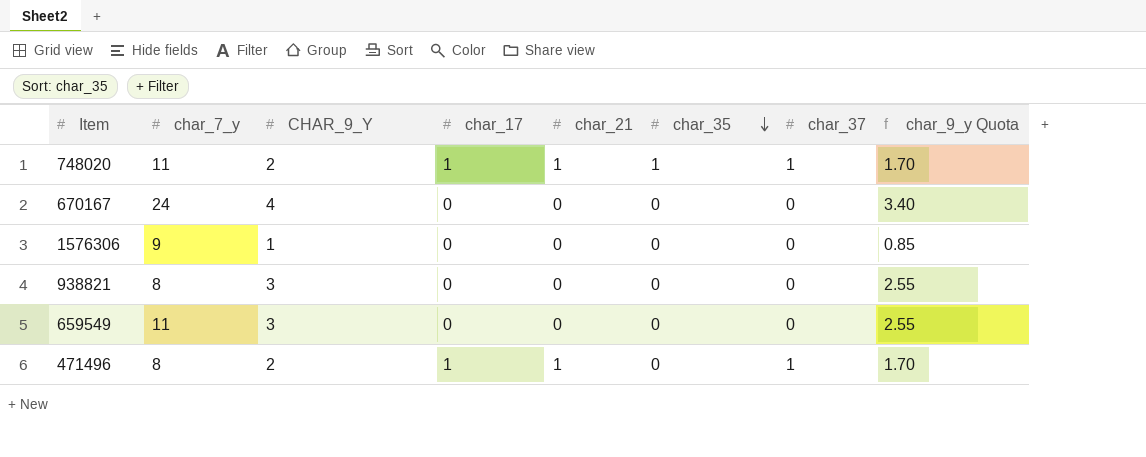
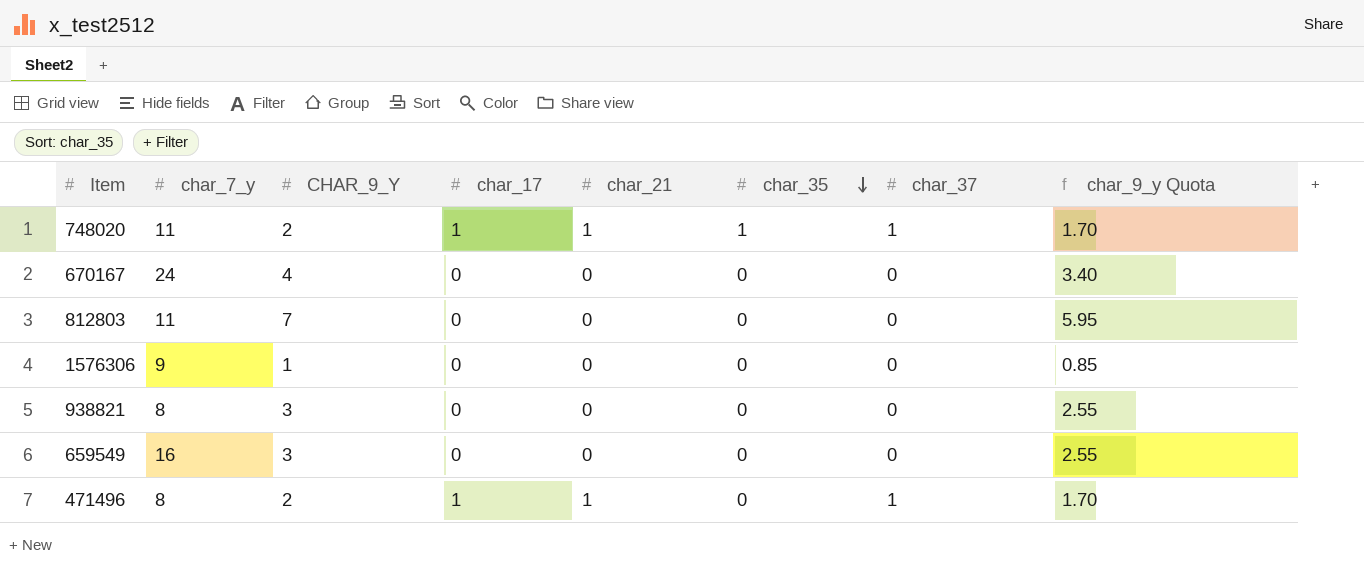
row 812803: none -> 11 | 7 | 0 | 0 | 0 | 0 | 5.95
659549 | char_7_y: 11 -> 16

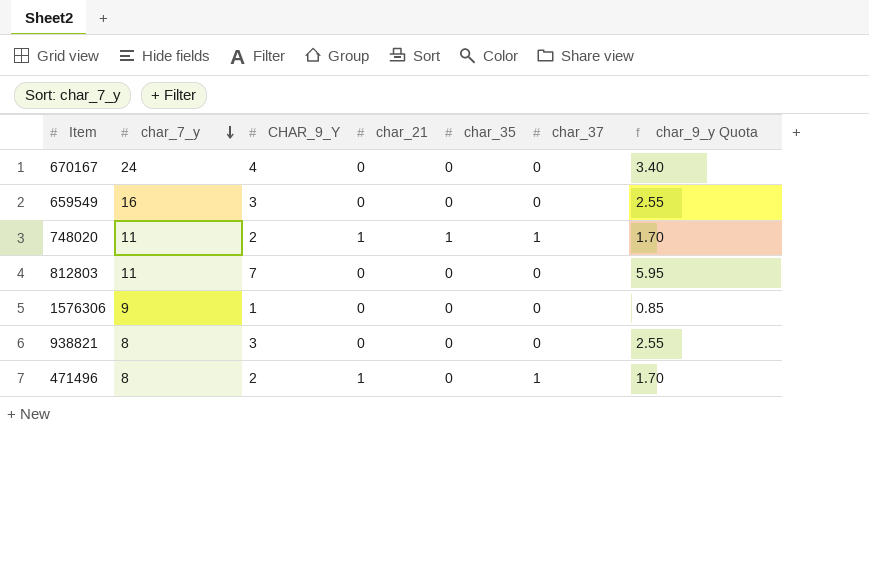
row order: char_35 descending -> char_7_y descending
column char_17 | position: 4 -> none

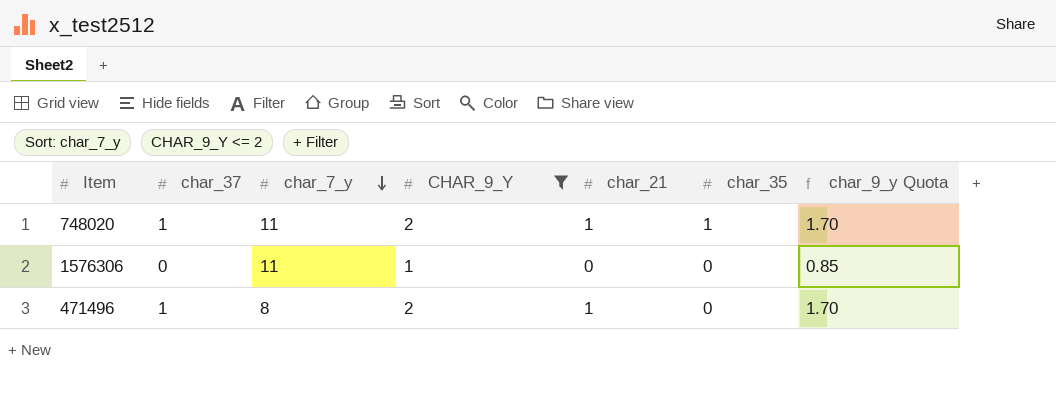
filter: none -> CHAR_9_Y <= 2
column char_37 | position: 6 -> 2
1576306 | char_7_y: 9 -> 11

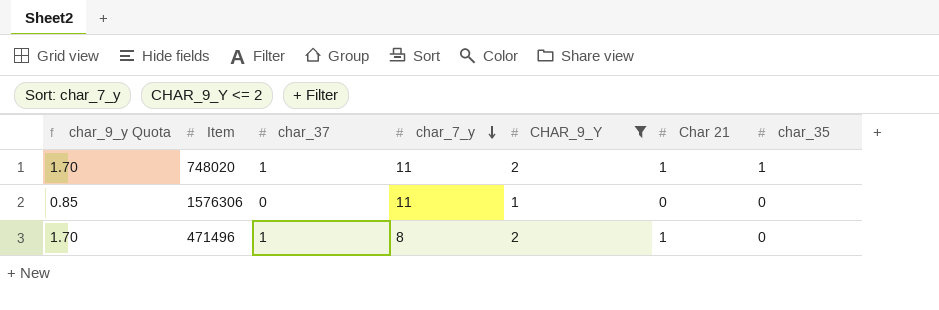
column char_9_y Quota | position: 7 -> 1
column name: char_21 -> Char 21

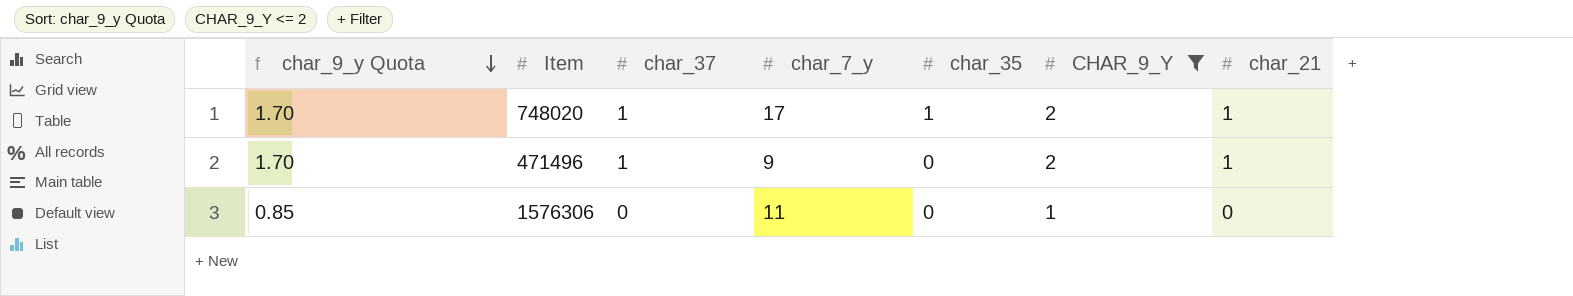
row order: char_7_y descending -> char_9_y Quota descending
column char_35 | position: 7 -> 5
column name: Char 21 -> char_21
748020 | char_7_y: 11 -> 17
471496 | char_7_y: 8 -> 9

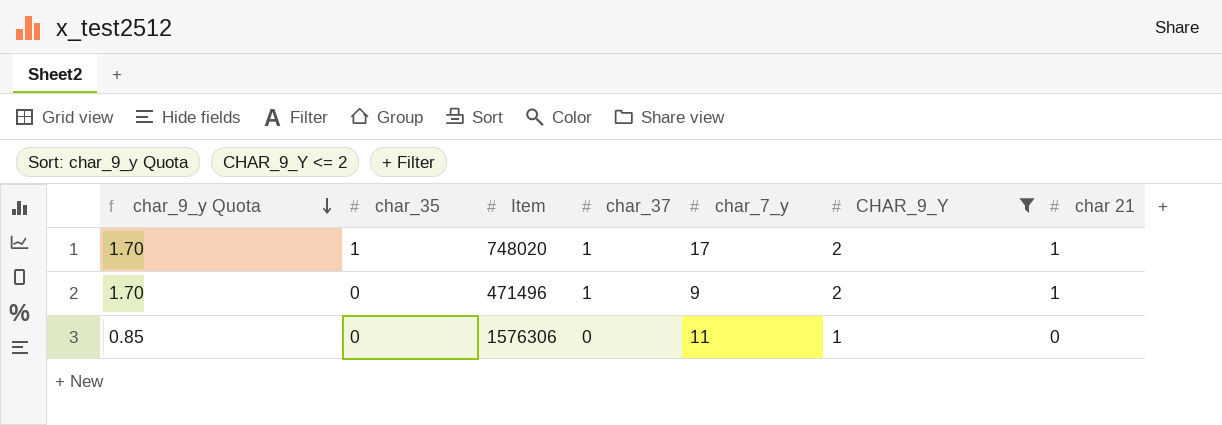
column char_35 | position: 5 -> 2
column name: char_21 -> char 21

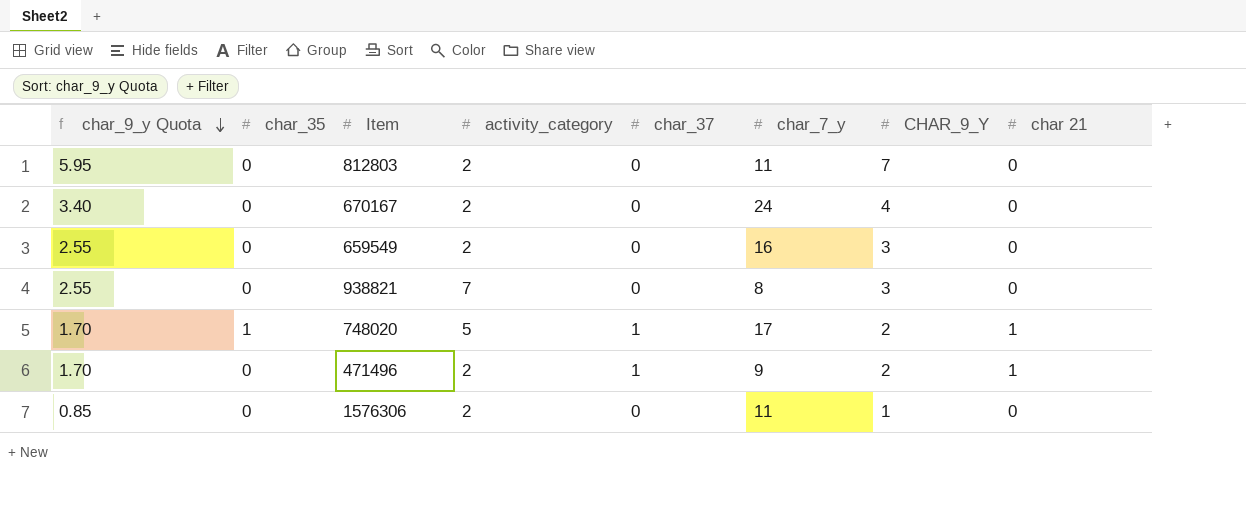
filter: CHAR_9_Y <= 2 -> none
column activity_category | position: none -> 4

